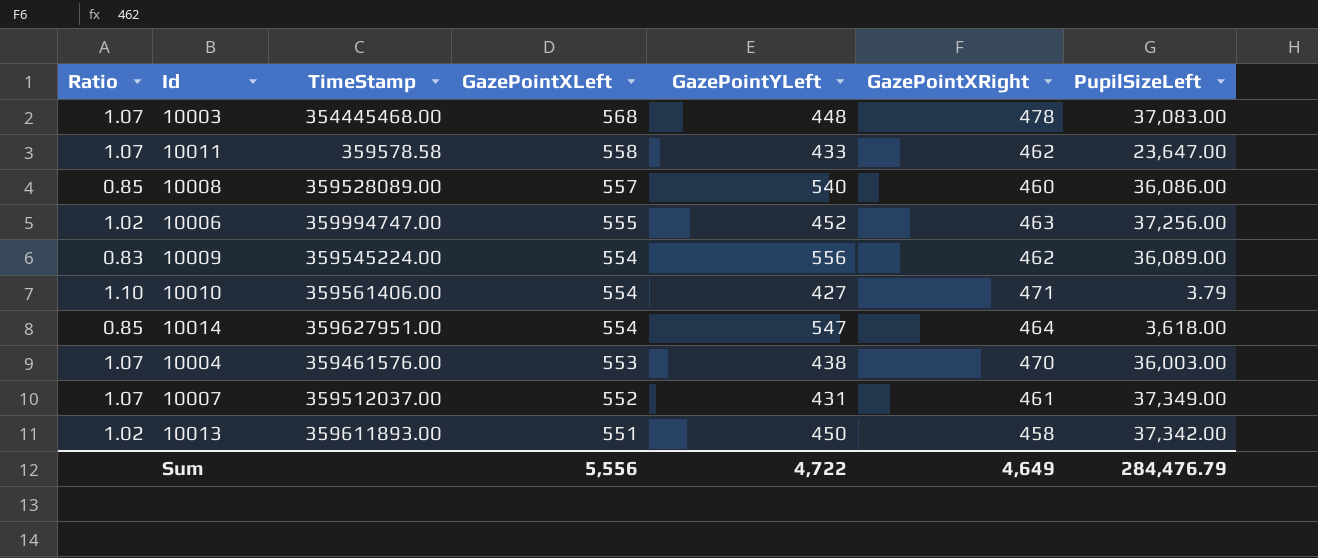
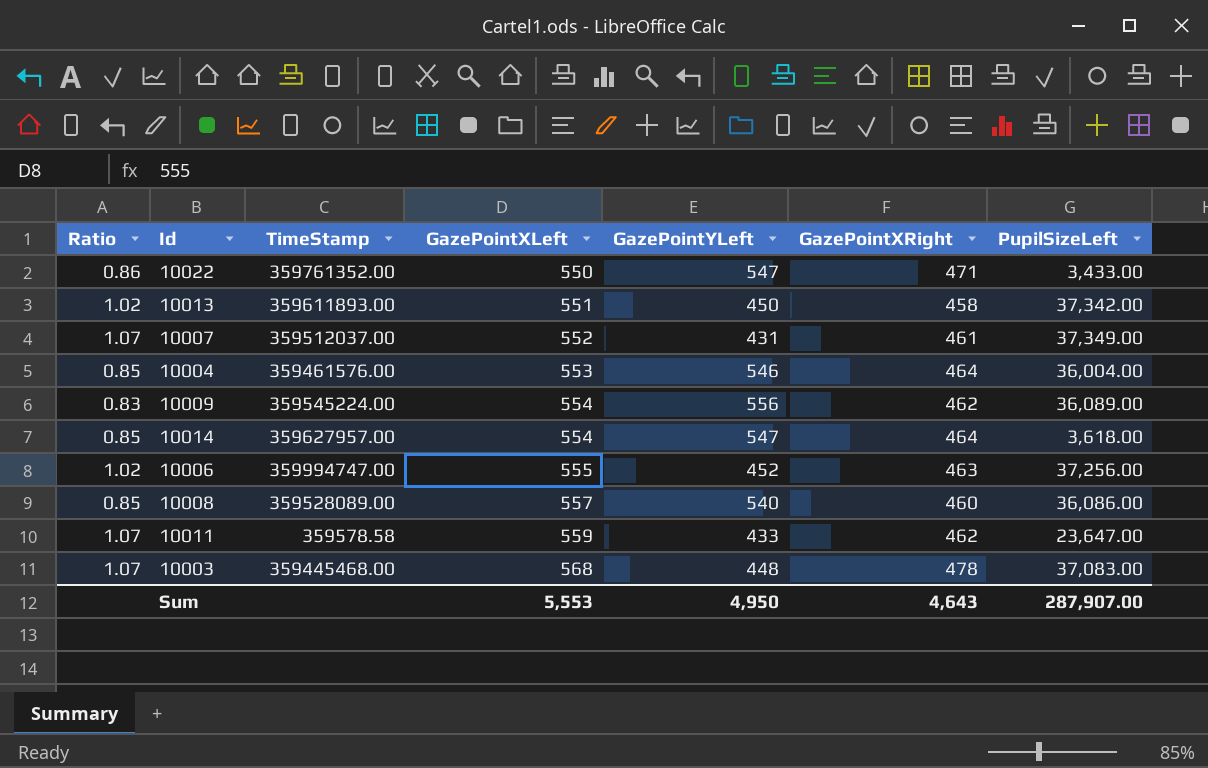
row order: GazePointXLeft descending -> GazePointXLeft ascending
row 10010: 1.10 | 359561406.00 | 554 | 427 | 471 | 3.79 -> none
row 10022: none -> 0.86 | 359761352.00 | 550 | 547 | 471 | 3,433.00
10004 | Ratio: 1.07 -> 0.85
10004 | GazePointYLeft: 438 -> 546
10004 | GazePointXRight: 470 -> 464
10004 | PupilSizeLeft: 36,003.00 -> 36,004.00
10014 | TimeStamp: 359627951.00 -> 359627957.00
10011 | GazePointXLeft: 558 -> 559
10003 | TimeStamp: 354445468.00 -> 359445468.00
Sum | GazePointXLeft: 5,556 -> 5,553
Sum | GazePointYLeft: 4,722 -> 4,950
Sum | GazePointXRight: 4,649 -> 4,643
Sum | PupilSizeLeft: 284,476.79 -> 287,907.00

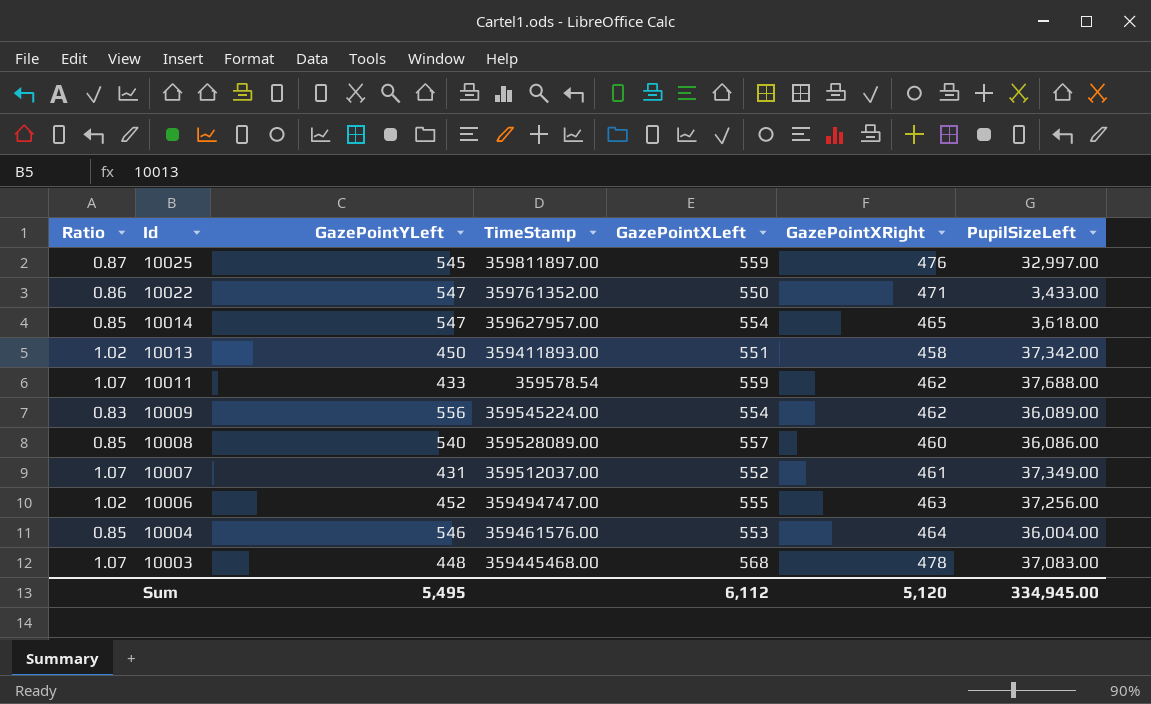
row order: GazePointXLeft ascending -> Id descending
column GazePointYLeft | position: 5 -> 3
row 10025: none -> 0.87 | 545 | 359811897.00 | 559 | 476 | 32,997.00
10014 | GazePointXRight: 464 -> 465
10013 | TimeStamp: 359611893.00 -> 359411893.00
10011 | TimeStamp: 359578.58 -> 359578.54
10011 | PupilSizeLeft: 23,647.00 -> 37,688.00
10006 | TimeStamp: 359994747.00 -> 359494747.00
Sum | GazePointYLeft: 4,950 -> 5,495
Sum | GazePointXLeft: 5,553 -> 6,112
Sum | GazePointXRight: 4,643 -> 5,120
Sum | PupilSizeLeft: 287,907.00 -> 334,945.00

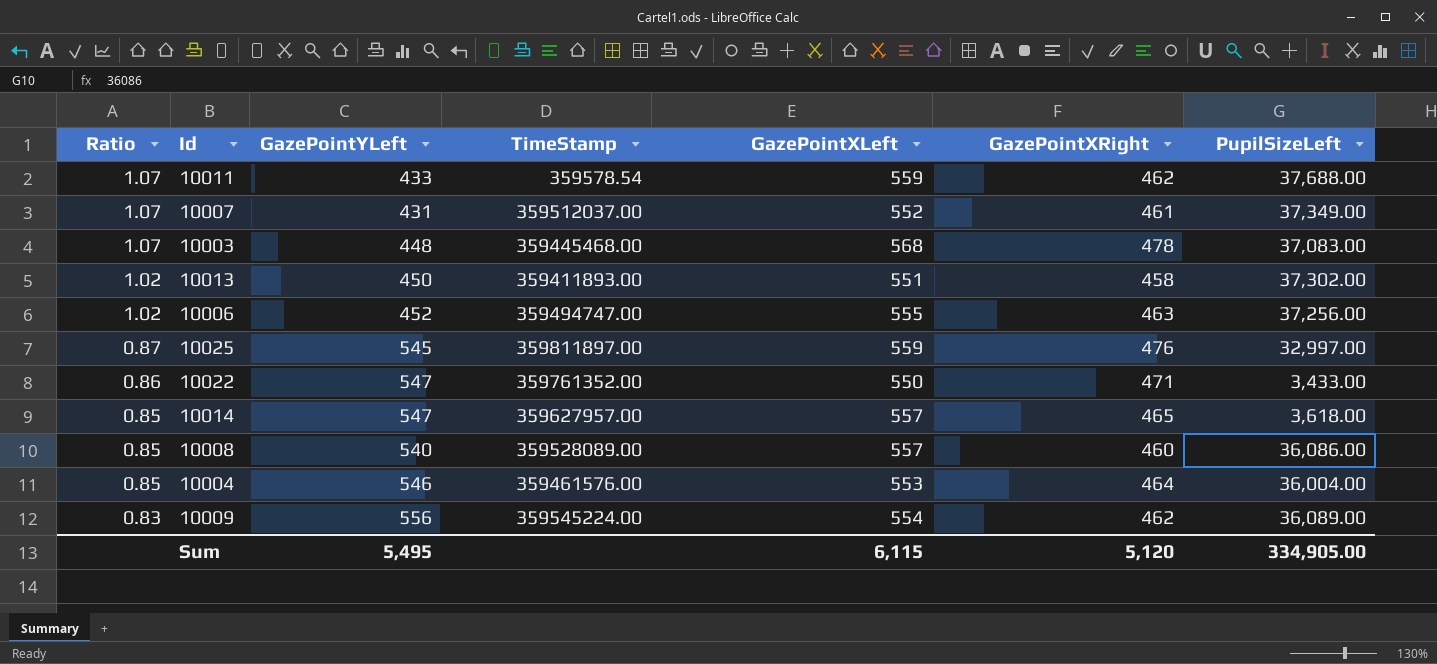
row order: Id descending -> Ratio descending
10013 | PupilSizeLeft: 37,342.00 -> 37,302.00
10014 | GazePointXLeft: 554 -> 557
Sum | GazePointXLeft: 6,112 -> 6,115
Sum | PupilSizeLeft: 334,945.00 -> 334,905.00

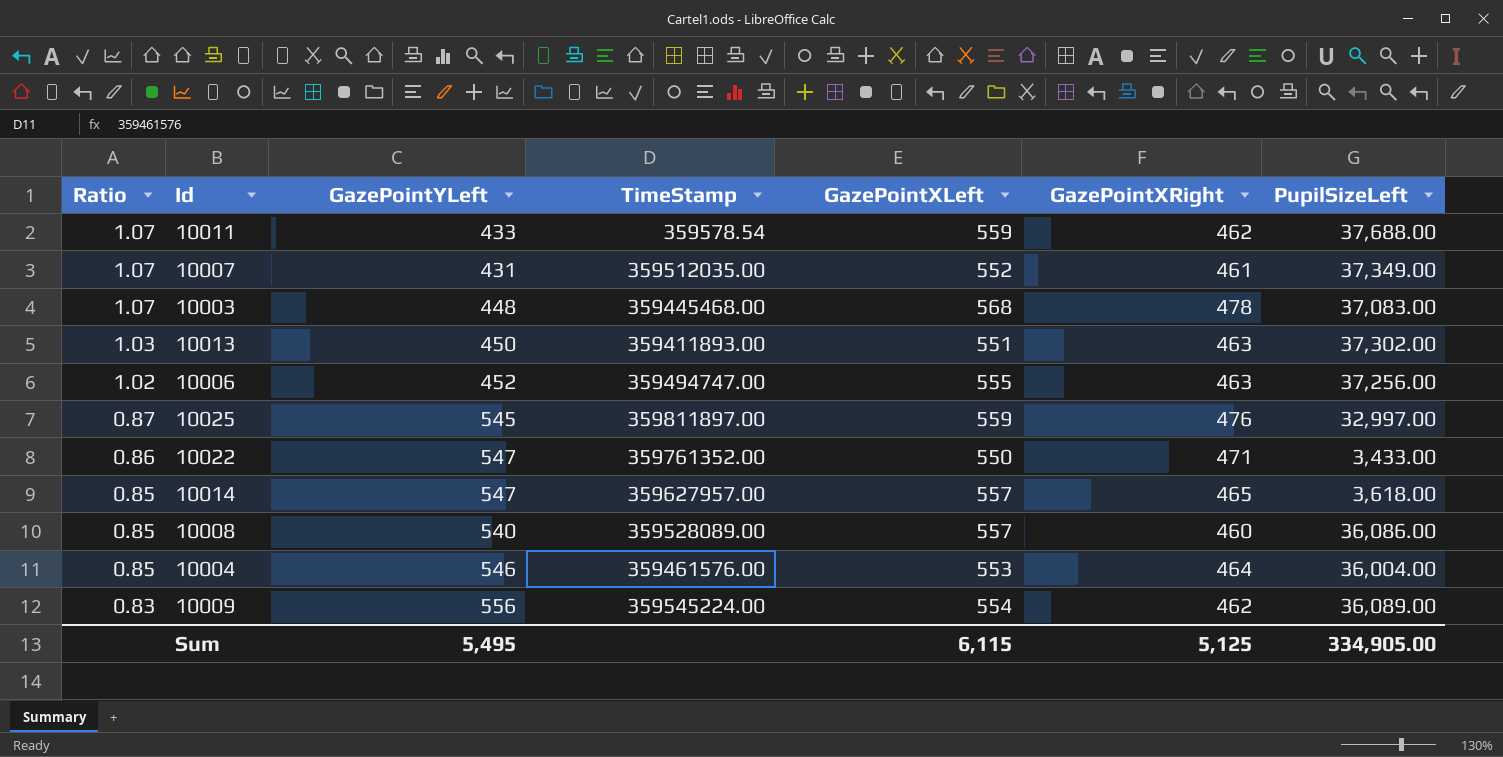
10007 | TimeStamp: 359512037.00 -> 359512035.00
10013 | Ratio: 1.02 -> 1.03
10013 | GazePointXRight: 458 -> 463
Sum | GazePointXRight: 5,120 -> 5,125

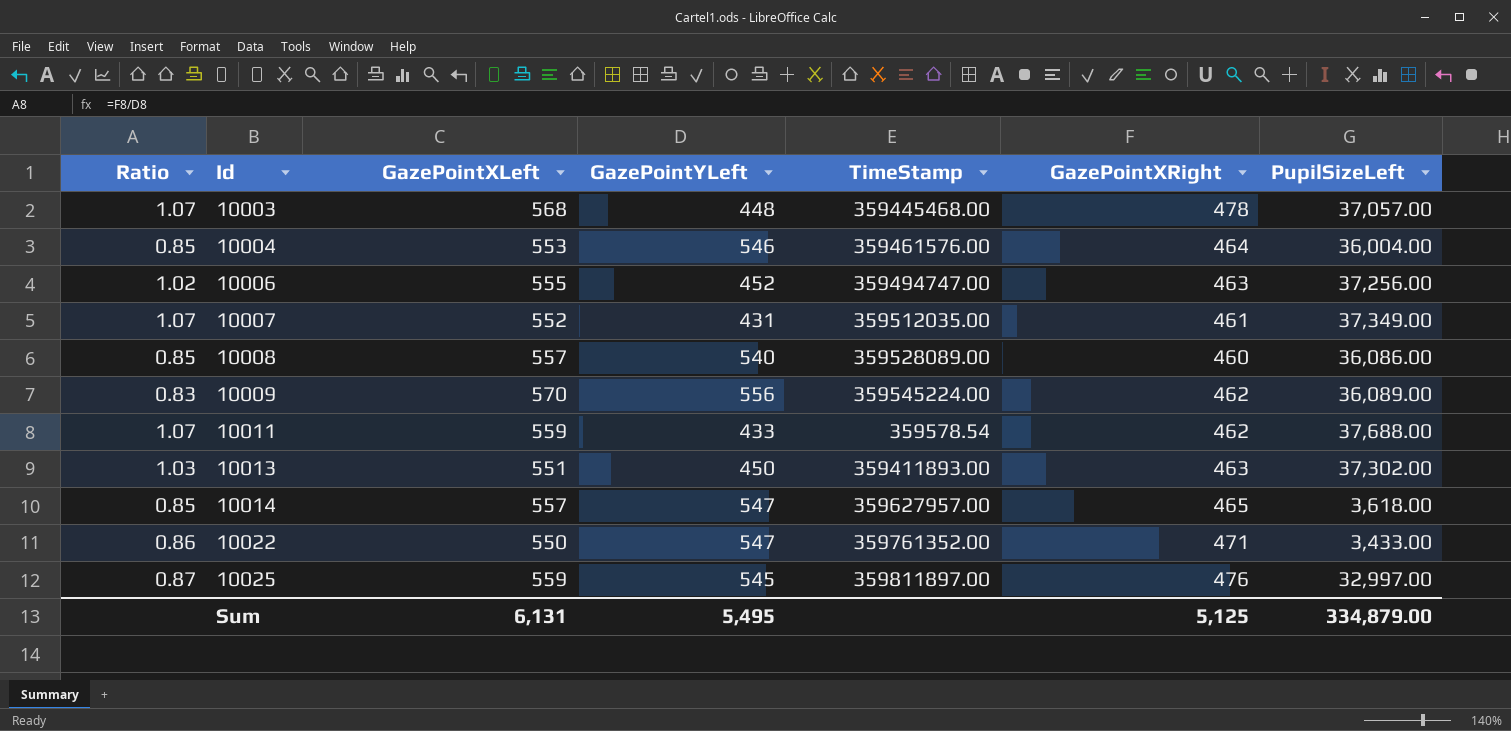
row order: Ratio descending -> Id ascending
column GazePointXLeft | position: 5 -> 3
10003 | PupilSizeLeft: 37,083.00 -> 37,057.00
10009 | GazePointXLeft: 554 -> 570
Sum | GazePointXLeft: 6,115 -> 6,131
Sum | PupilSizeLeft: 334,905.00 -> 334,879.00

